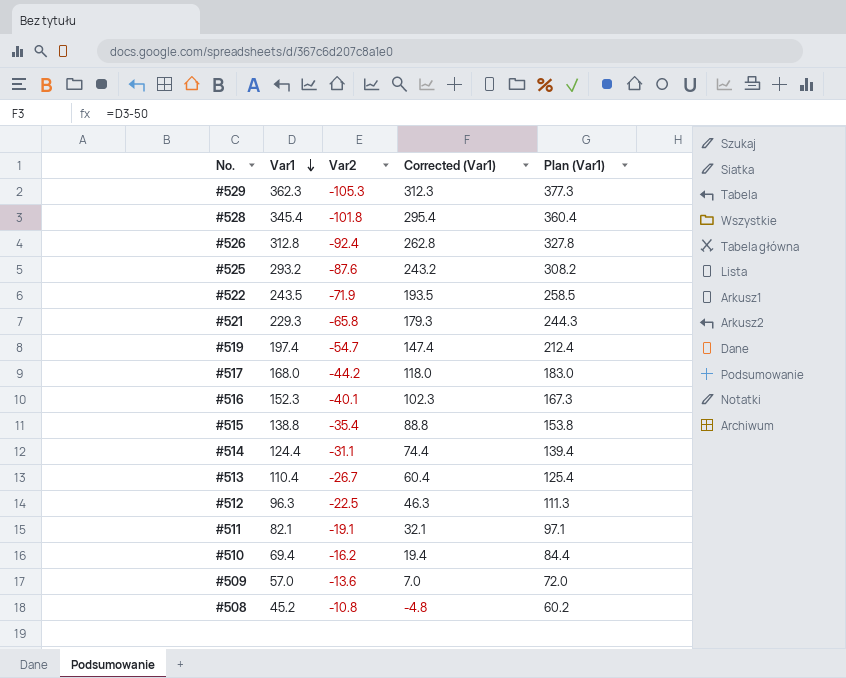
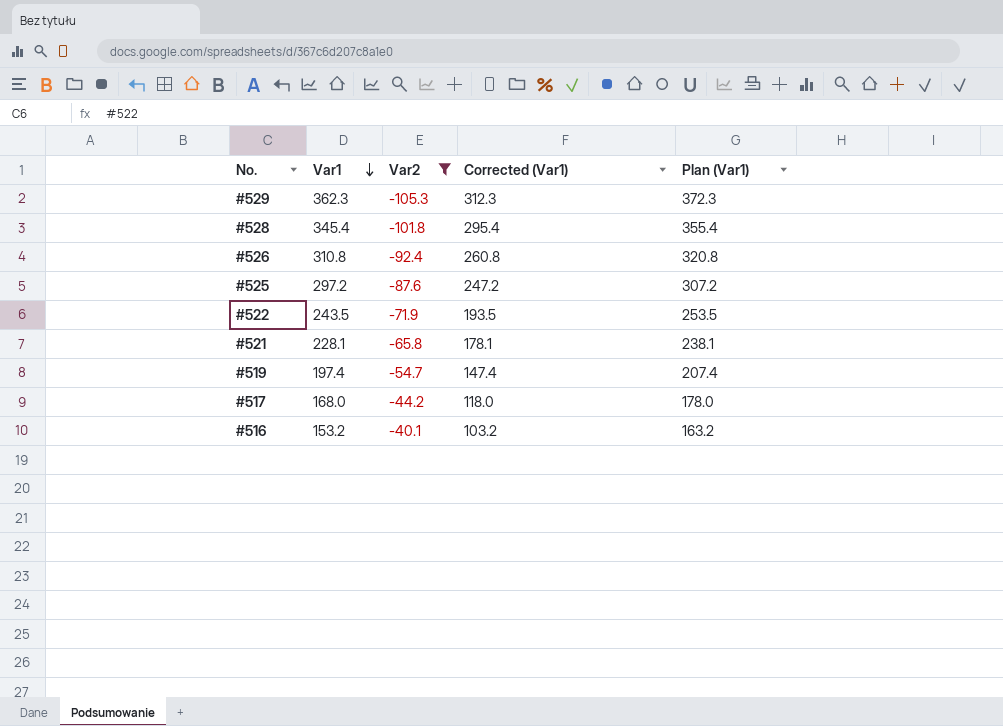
filter: none -> Var2 <= -40.1
column Plan (Var1) | formula: [Var1] + 15 -> [Var1] + 10
#526 | Var1: 312.8 -> 310.8
#526 | Corrected (Var1): 262.8 -> 260.8
#525 | Var1: 293.2 -> 297.2
#525 | Corrected (Var1): 243.2 -> 247.2
#521 | Var1: 229.3 -> 228.1
#521 | Corrected (Var1): 179.3 -> 178.1
#516 | Var1: 152.3 -> 153.2
#516 | Corrected (Var1): 102.3 -> 103.2

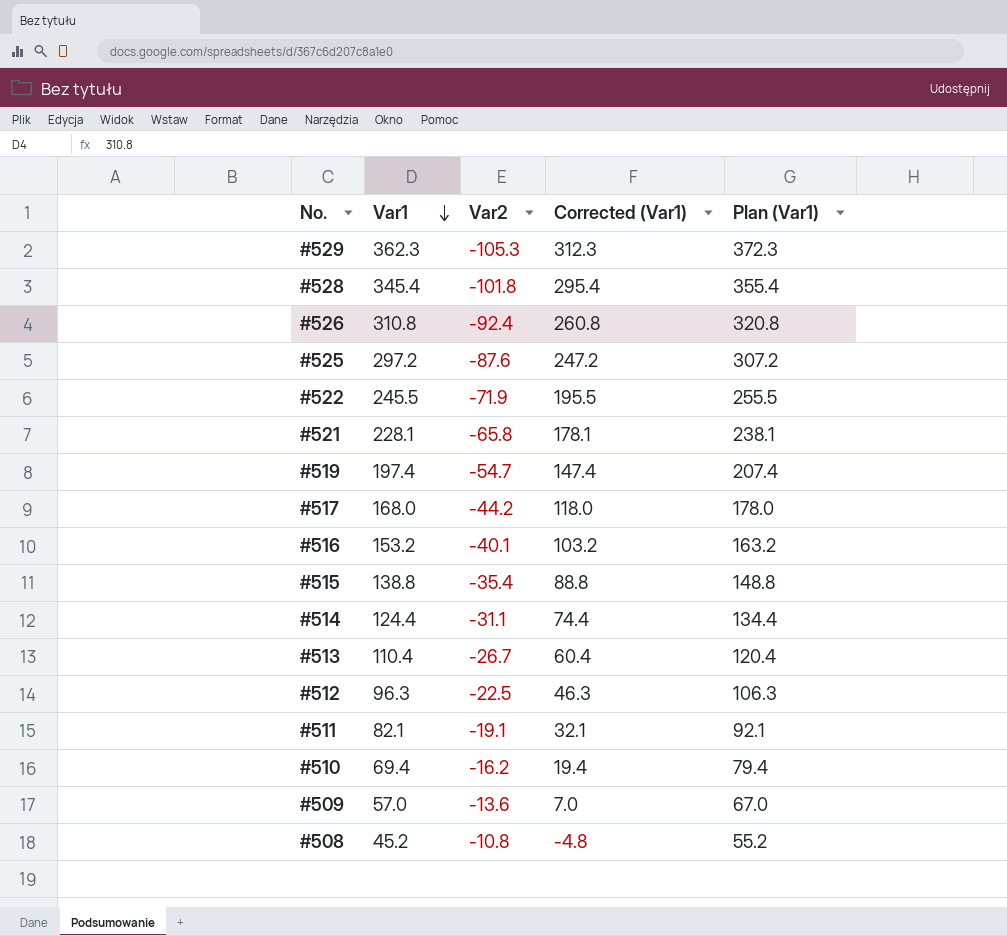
filter: Var2 <= -40.1 -> none
#522 | Var1: 243.5 -> 245.5
#522 | Corrected (Var1): 193.5 -> 195.5
#522 | Plan (Var1): 253.5 -> 255.5

